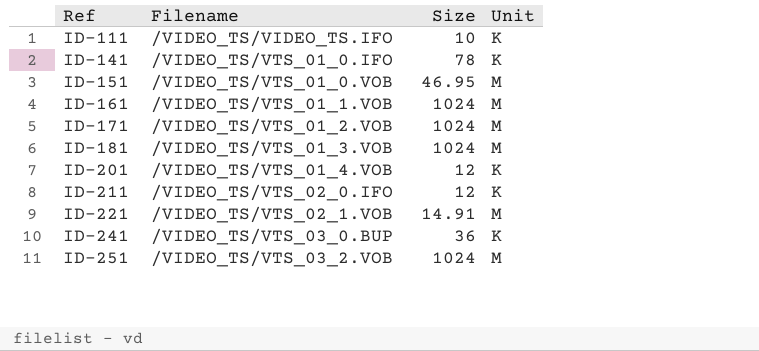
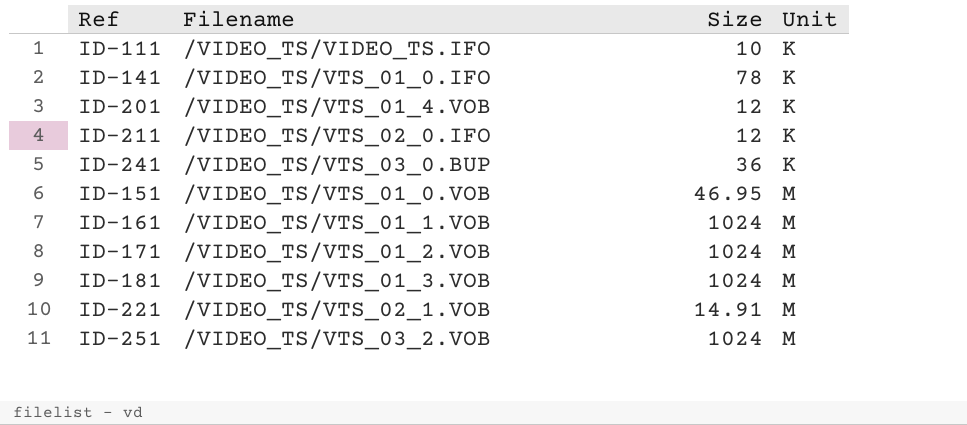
row order: Ref ascending -> Unit ascending

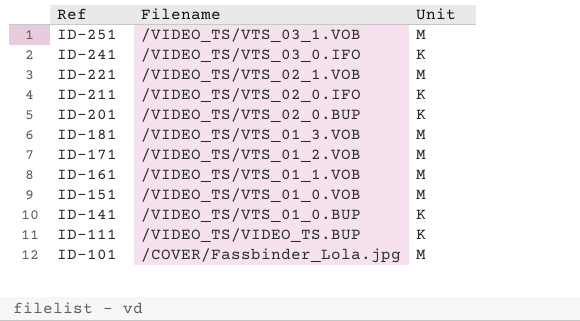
row order: Unit ascending -> Ref descending
column Size | position: 3 -> none
ID-251 | Filename: /VIDEO_TS/VTS_03_2.VOB -> /VIDEO_TS/VTS_03_1.VOB
ID-241 | Filename: /VIDEO_TS/VTS_03_0.BUP -> /VIDEO_TS/VTS_03_0.IFO
ID-201 | Filename: /VIDEO_TS/VTS_01_4.VOB -> /VIDEO_TS/VTS_02_0.BUP
ID-141 | Filename: /VIDEO_TS/VTS_01_0.IFO -> /VIDEO_TS/VTS_01_0.BUP
ID-111 | Filename: /VIDEO_TS/VIDEO_TS.IFO -> /VIDEO_TS/VIDEO_TS.BUP
row ID-101: none -> /COVER/Fassbinder_Lola.jpg | M

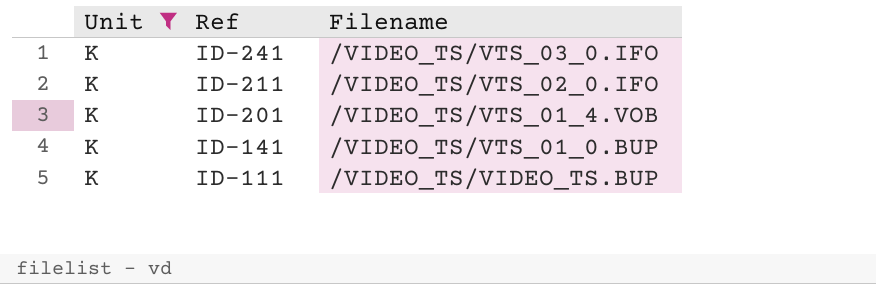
filter: none -> Unit = K
column Unit | position: 3 -> 1
ID-201 | Filename: /VIDEO_TS/VTS_02_0.BUP -> /VIDEO_TS/VTS_01_4.VOB

